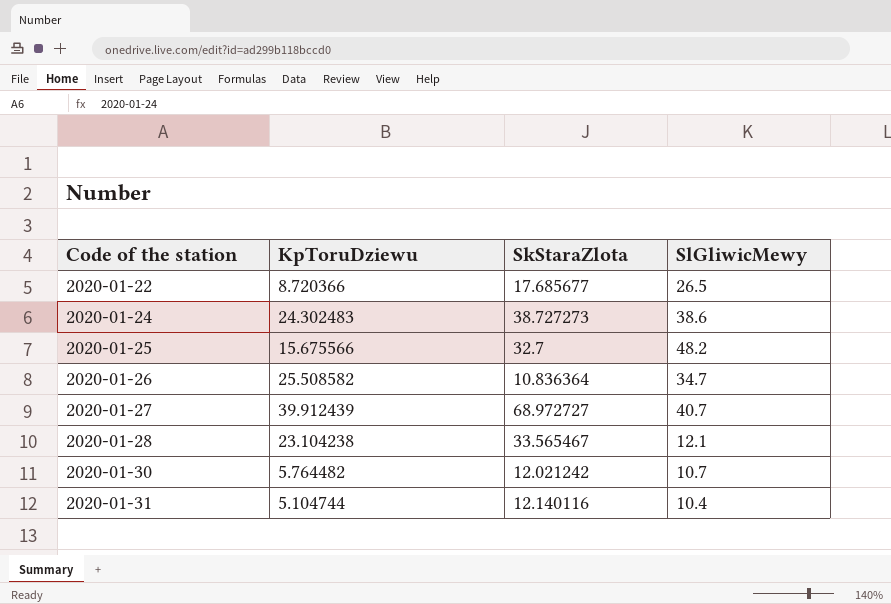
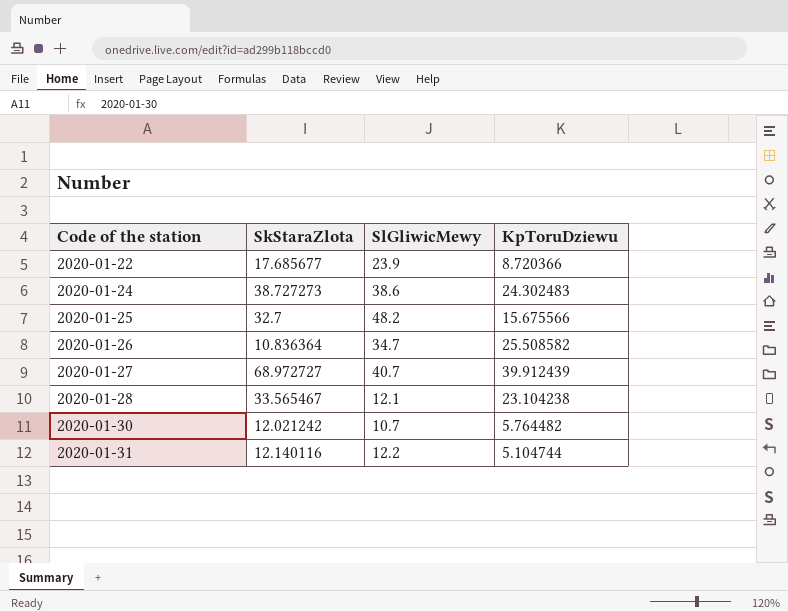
column KpToruDziewu | position: 2 -> 4
2020-01-22 | SlGliwicMewy: 26.5 -> 23.9
2020-01-31 | SlGliwicMewy: 10.4 -> 12.2

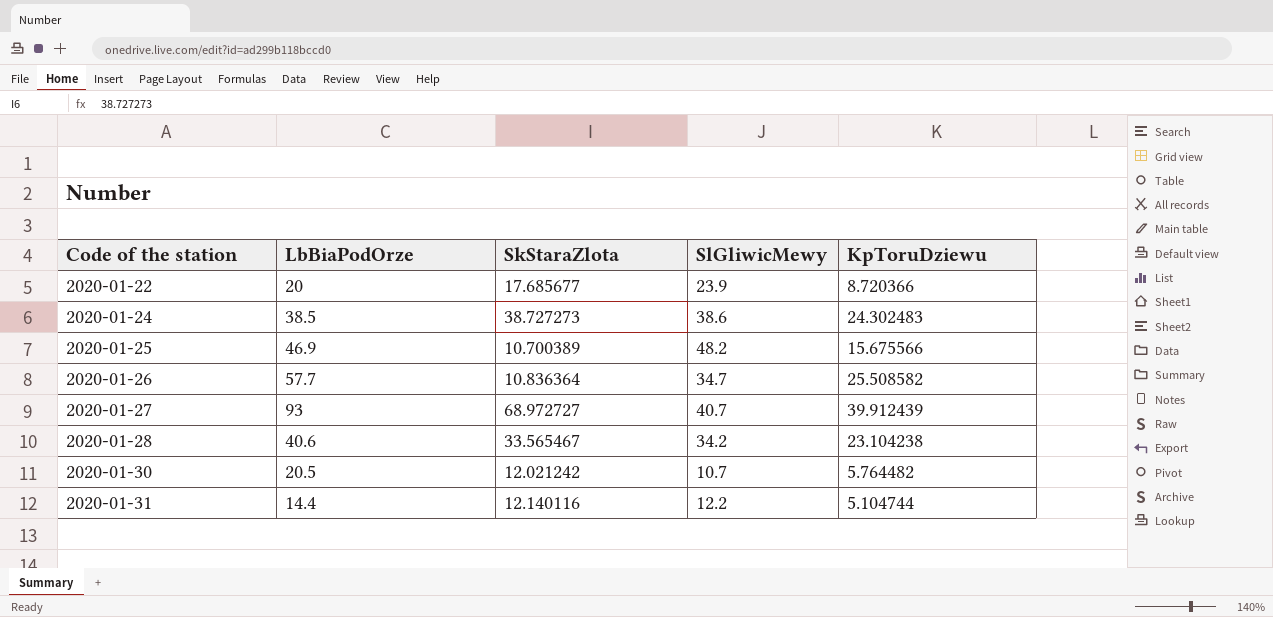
column LbBiaPodOrze | position: none -> 2
2020-01-25 | SkStaraZlota: 32.7 -> 10.700389
2020-01-28 | SlGliwicMewy: 12.1 -> 34.2

